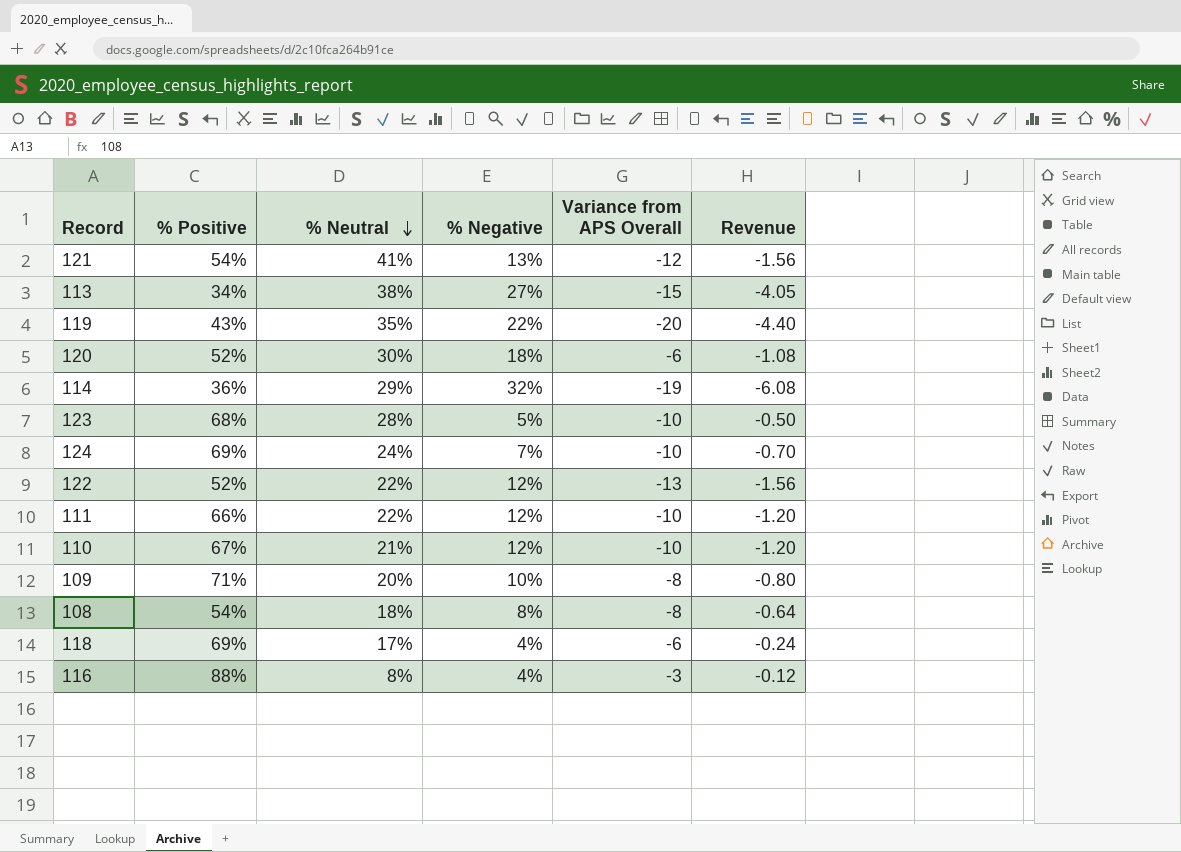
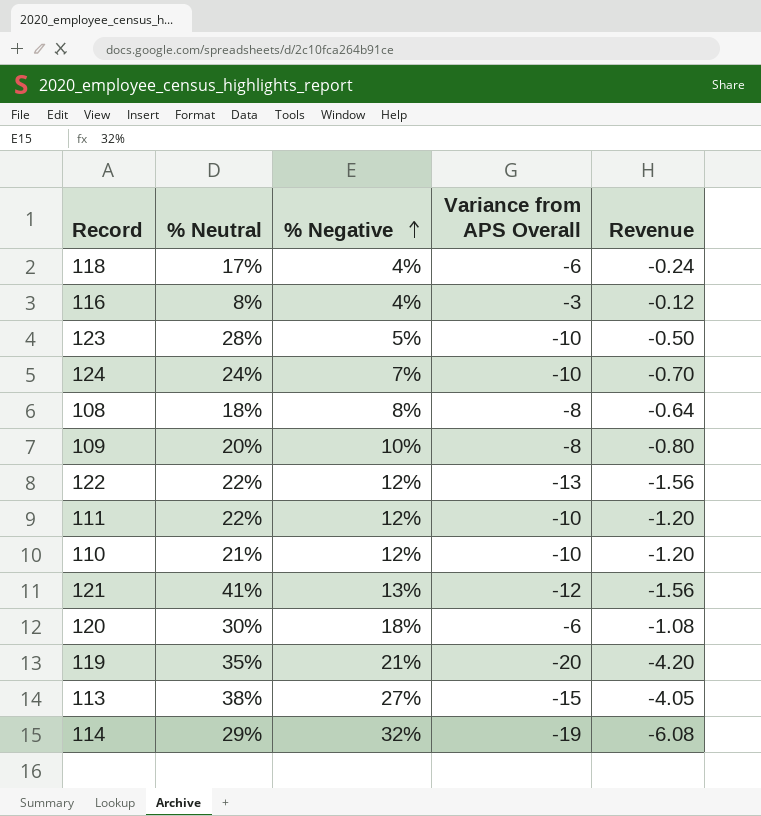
row order: % Neutral descending -> % Negative ascending
column % Positive | position: 2 -> none
119 | % Negative: 22% -> 21%
119 | Revenue: -4.40 -> -4.20

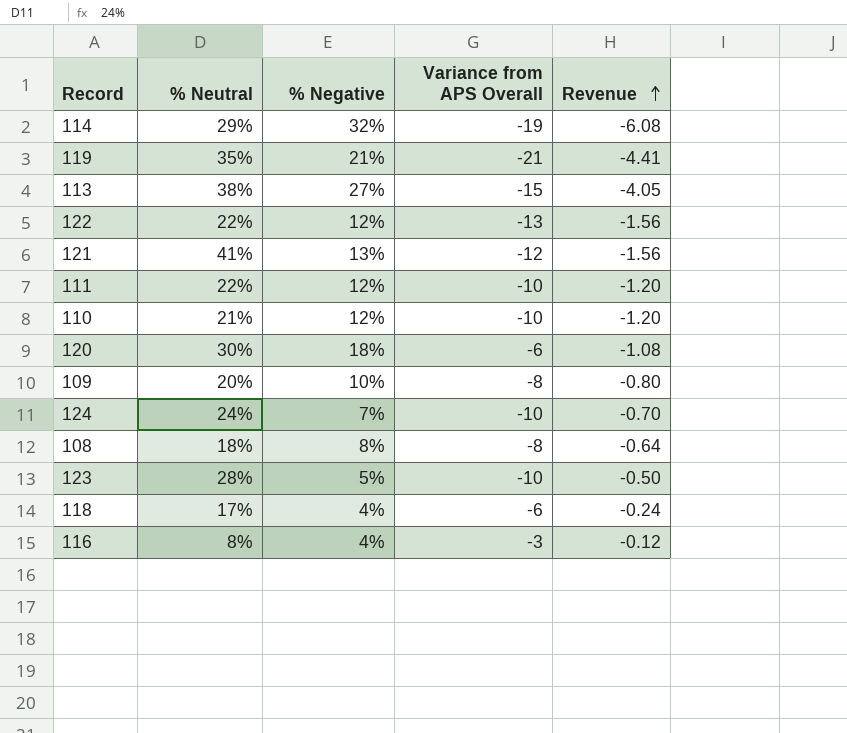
row order: % Negative ascending -> Revenue ascending
119 | Variance from APS Overall: -20 -> -21
119 | Revenue: -4.20 -> -4.41

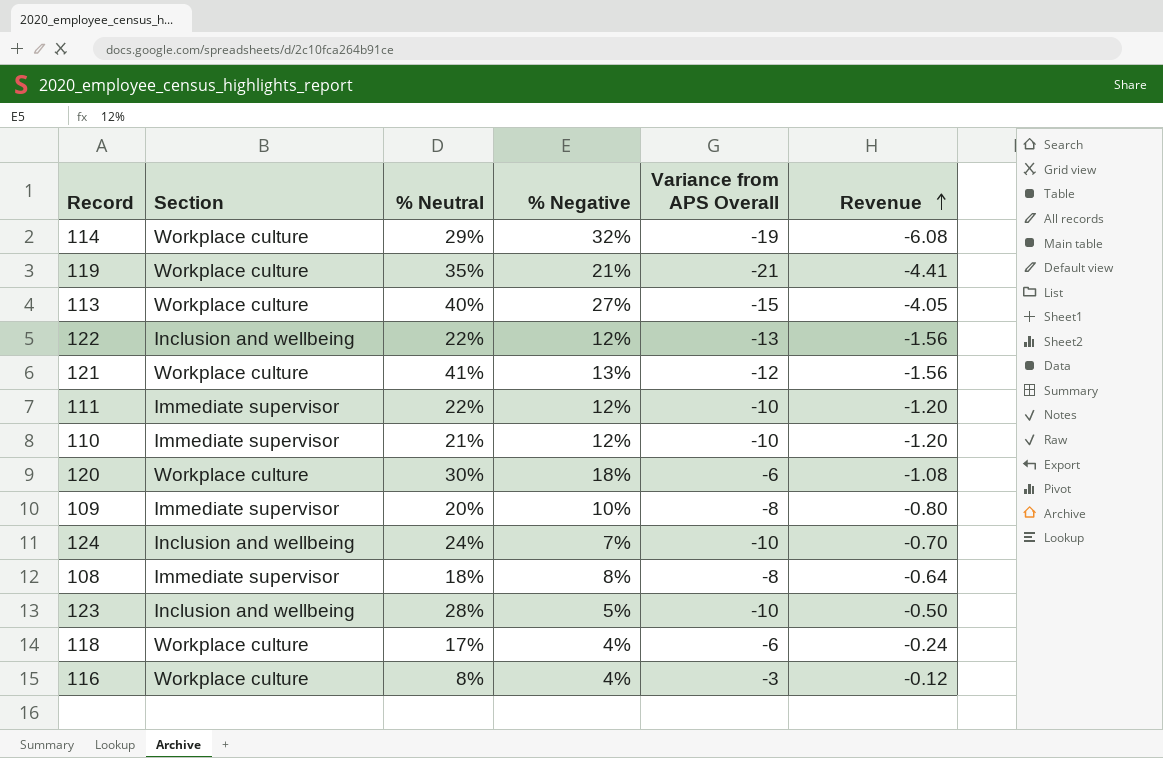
column Section | position: none -> 2
113 | % Neutral: 38% -> 40%

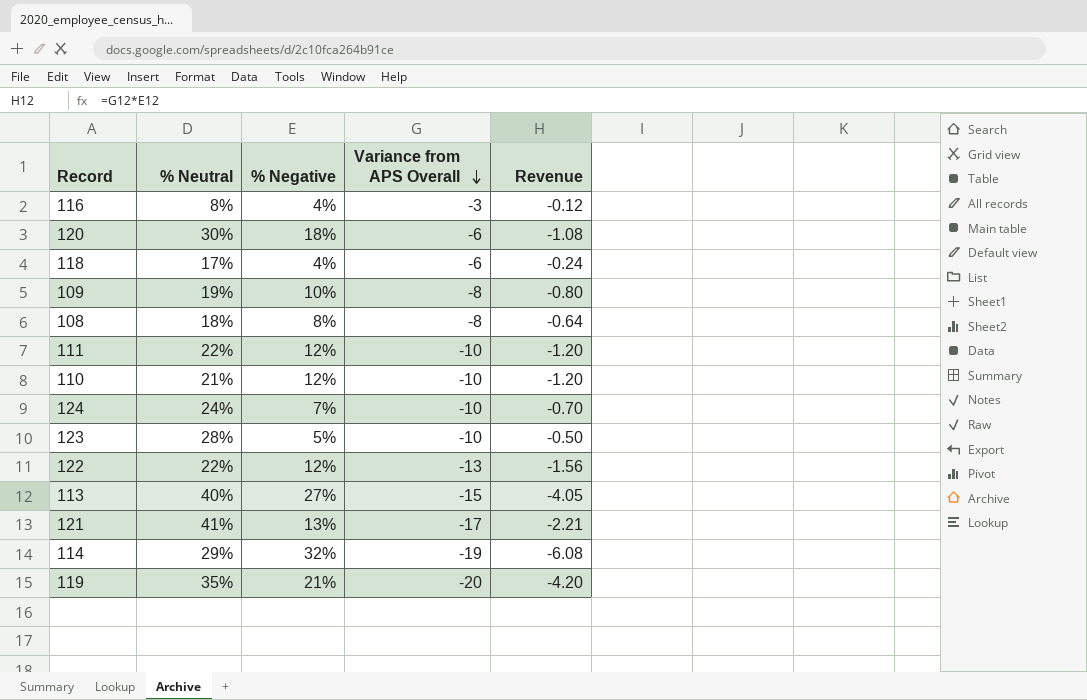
row order: Revenue ascending -> Variance from APS Overall descending
column Section | position: 2 -> none
109 | % Neutral: 20% -> 19%
121 | Variance from APS Overall: -12 -> -17
121 | Revenue: -1.56 -> -2.21
119 | Variance from APS Overall: -21 -> -20
119 | Revenue: -4.41 -> -4.20

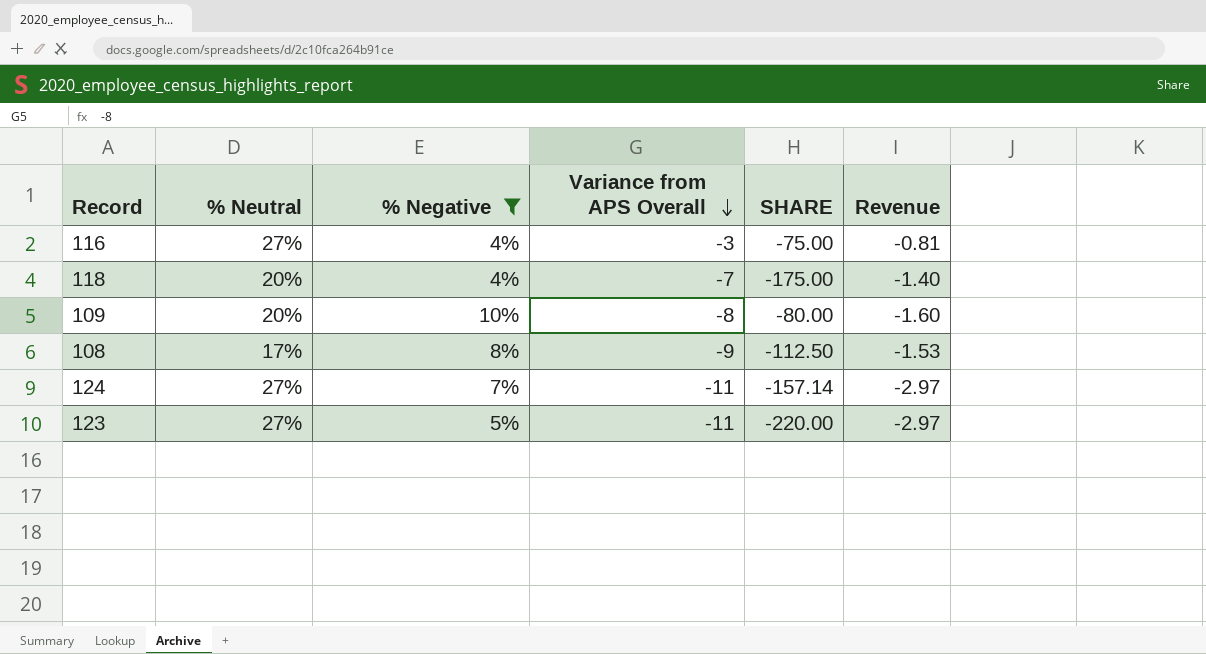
filter: none -> % Negative <= 10%
column SHARE | formula: none -> [Variance from APS Overall] / [% Negative]
column Revenue | formula: [% Negative] * [Variance from APS Overall] -> [% Neutral] * [Variance from APS Overall]
116 | % Neutral: 8% -> 27%
118 | % Neutral: 17% -> 20%
118 | Variance from APS Overall: -6 -> -7
109 | % Neutral: 19% -> 20%
108 | % Neutral: 18% -> 17%
108 | Variance from APS Overall: -8 -> -9
124 | % Neutral: 24% -> 27%
124 | Variance from APS Overall: -10 -> -11
123 | % Neutral: 28% -> 27%
123 | Variance from APS Overall: -10 -> -11

